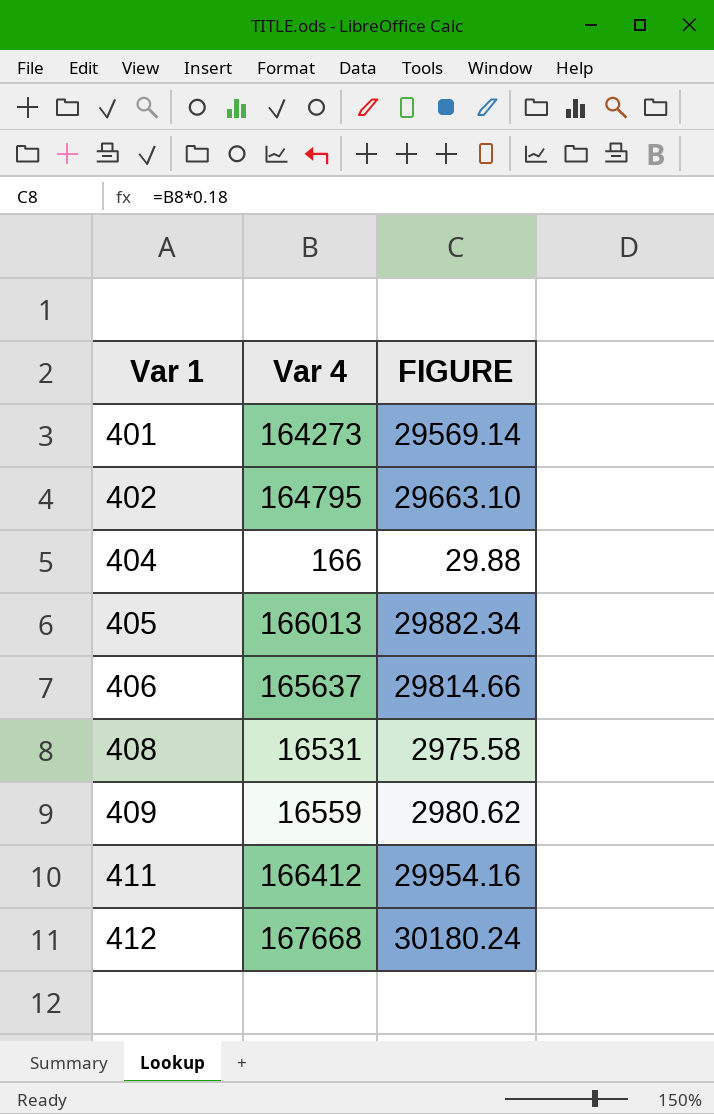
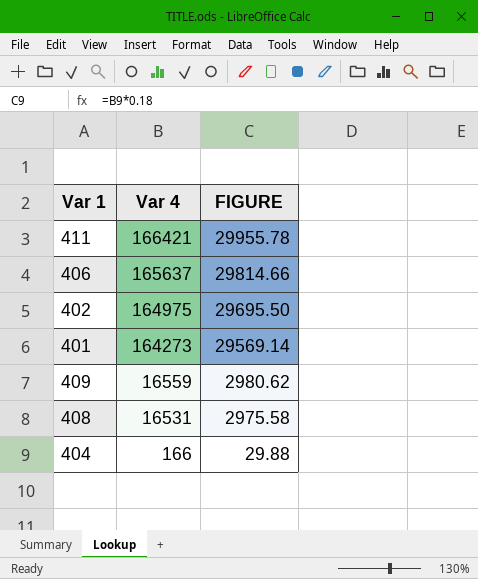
row order: Var 1 ascending -> Var 4 descending
row 405: 166013 | 29882.34 -> none
row 412: 167668 | 30180.24 -> none
411 | Var 4: 166412 -> 166421
411 | FIGURE: 29954.16 -> 29955.78
402 | Var 4: 164795 -> 164975
402 | FIGURE: 29663.10 -> 29695.50

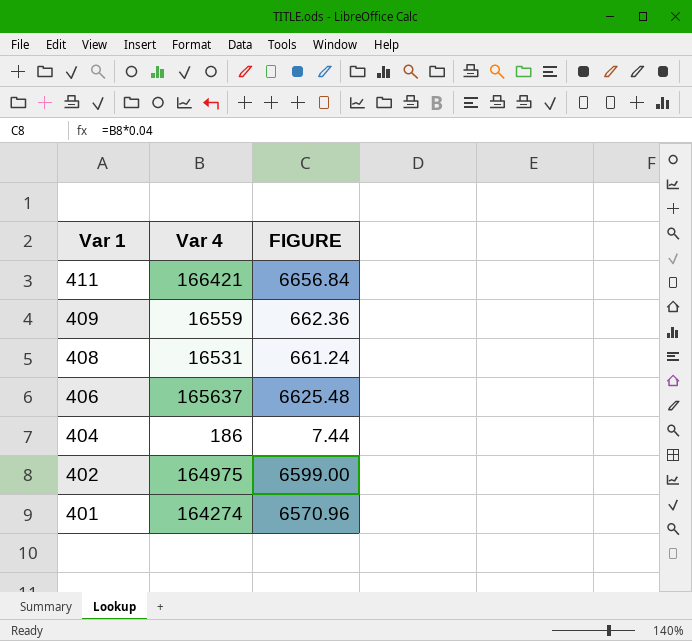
row order: Var 4 descending -> Var 1 descending
column FIGURE | formula: [Var 4] * 0.18 -> [Var 4] * 0.04
404 | Var 4: 166 -> 186
401 | Var 4: 164273 -> 164274

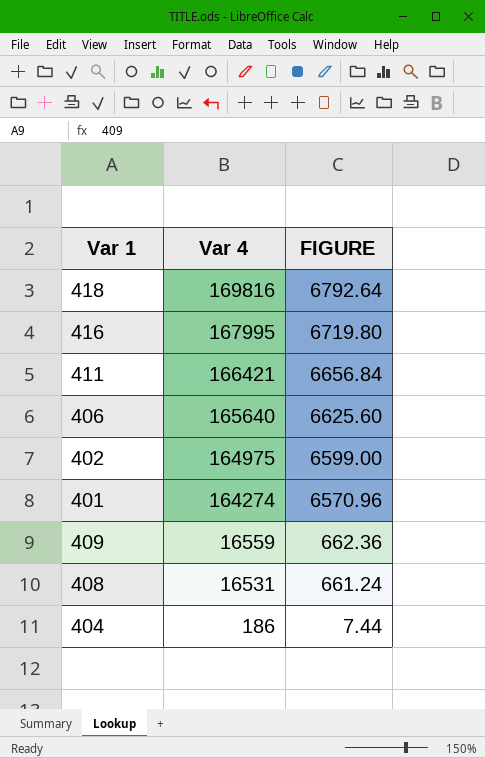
row order: Var 1 descending -> Var 4 descending
row 418: none -> 169816 | 6792.64
row 416: none -> 167995 | 6719.80
406 | Var 4: 165637 -> 165640
406 | FIGURE: 6625.48 -> 6625.60

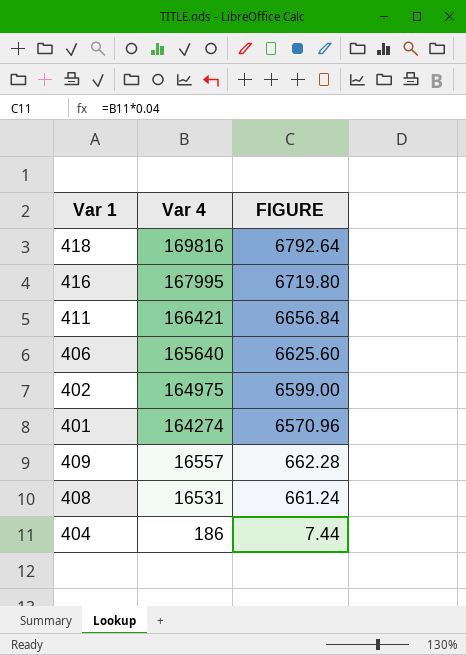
409 | Var 4: 16559 -> 16557
409 | FIGURE: 662.36 -> 662.28

